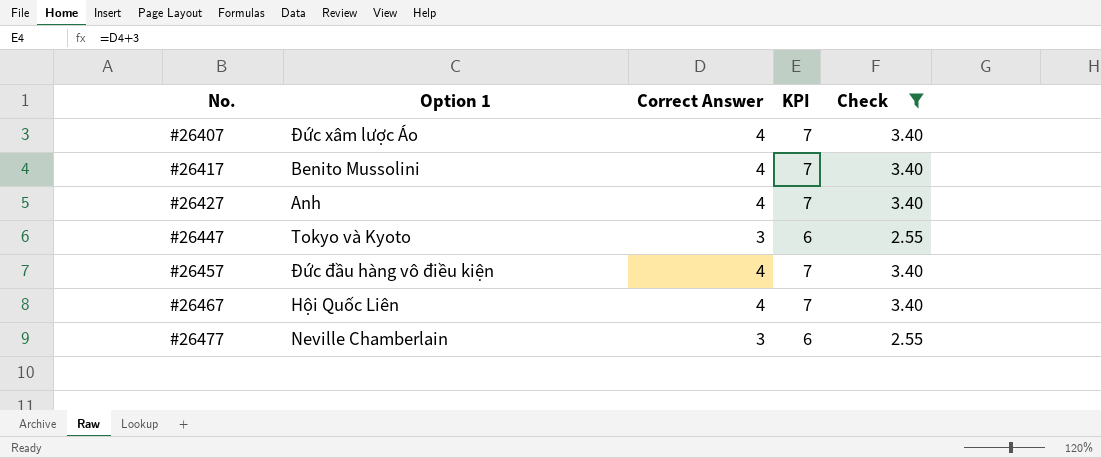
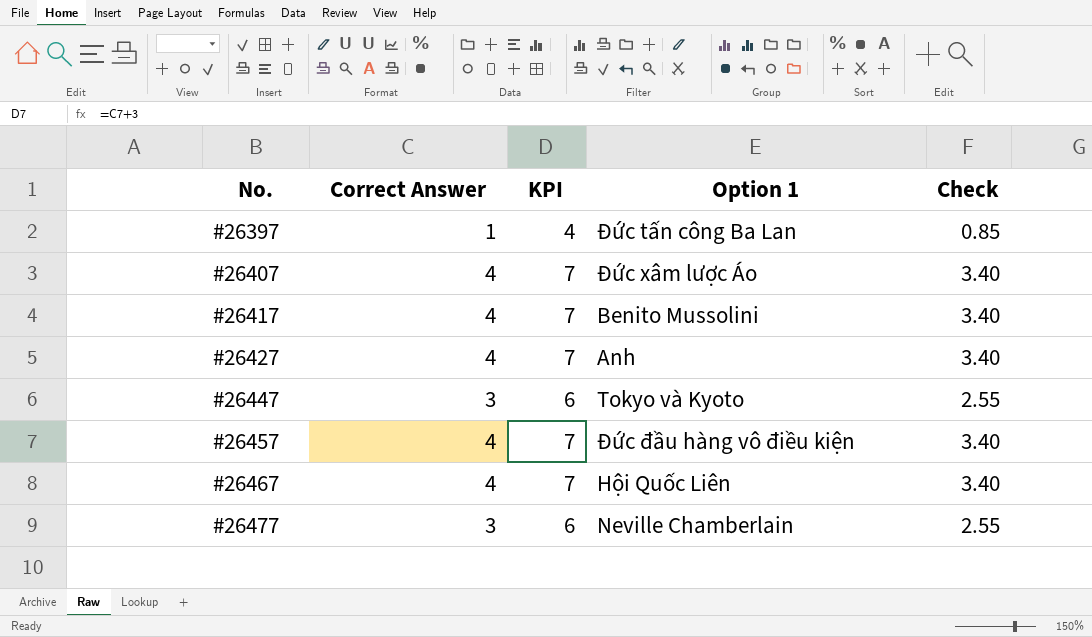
filter: Check != 0.85 -> none
column Option 1 | position: 2 -> 4

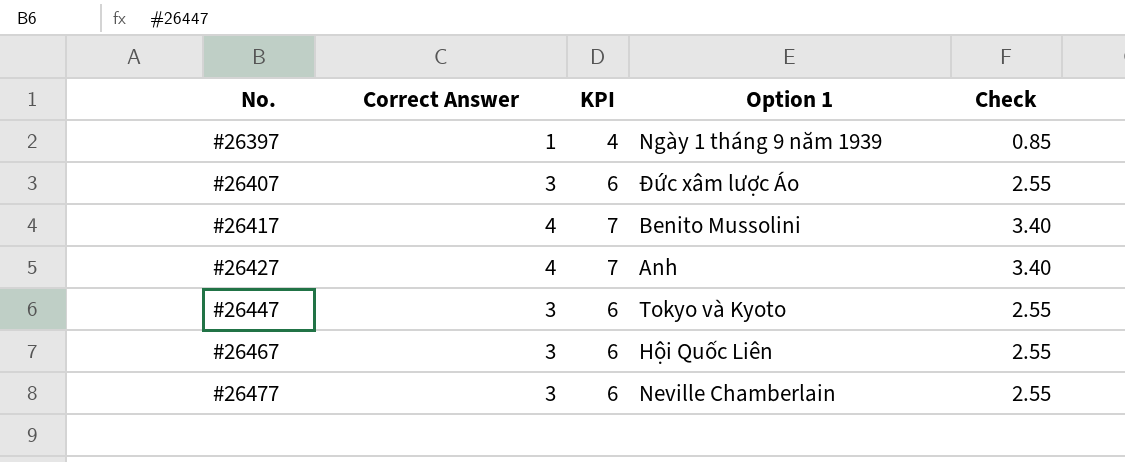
row #26457: 4 | 7 | Đức đầu hàng vô điều kiện | 3.40 -> none
#26397 | Option 1: Đức tấn công Ba Lan -> Ngày 1 tháng 9 năm 1939
#26407 | Correct Answer: 4 -> 3
#26407 | KPI: 7 -> 6
#26407 | Check: 3.40 -> 2.55
#26467 | Correct Answer: 4 -> 3
#26467 | KPI: 7 -> 6
#26467 | Check: 3.40 -> 2.55

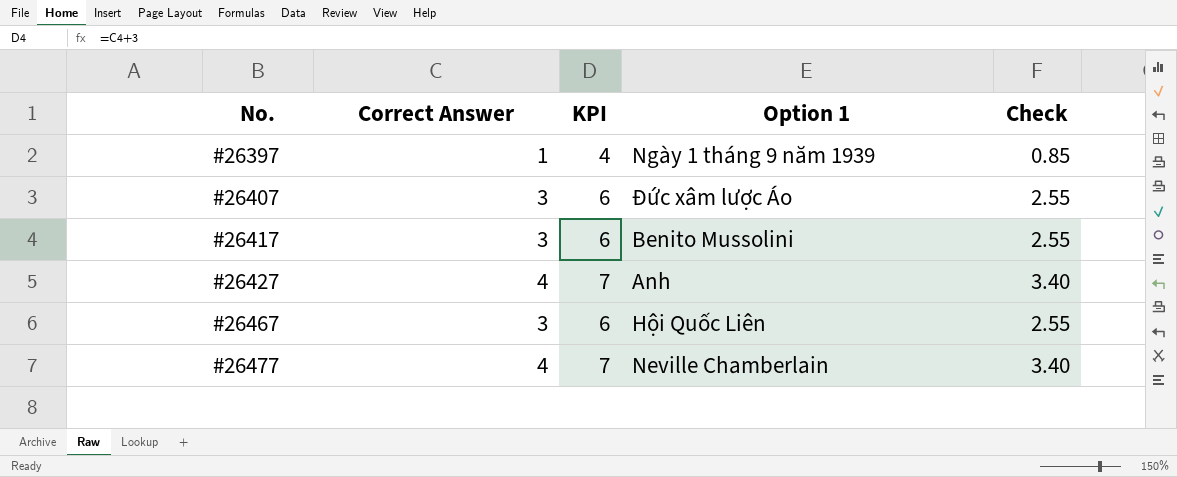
row #26447: 3 | 6 | Tokyo và Kyoto | 2.55 -> none
#26417 | Correct Answer: 4 -> 3
#26417 | KPI: 7 -> 6
#26417 | Check: 3.40 -> 2.55
#26477 | Correct Answer: 3 -> 4
#26477 | KPI: 6 -> 7
#26477 | Check: 2.55 -> 3.40

